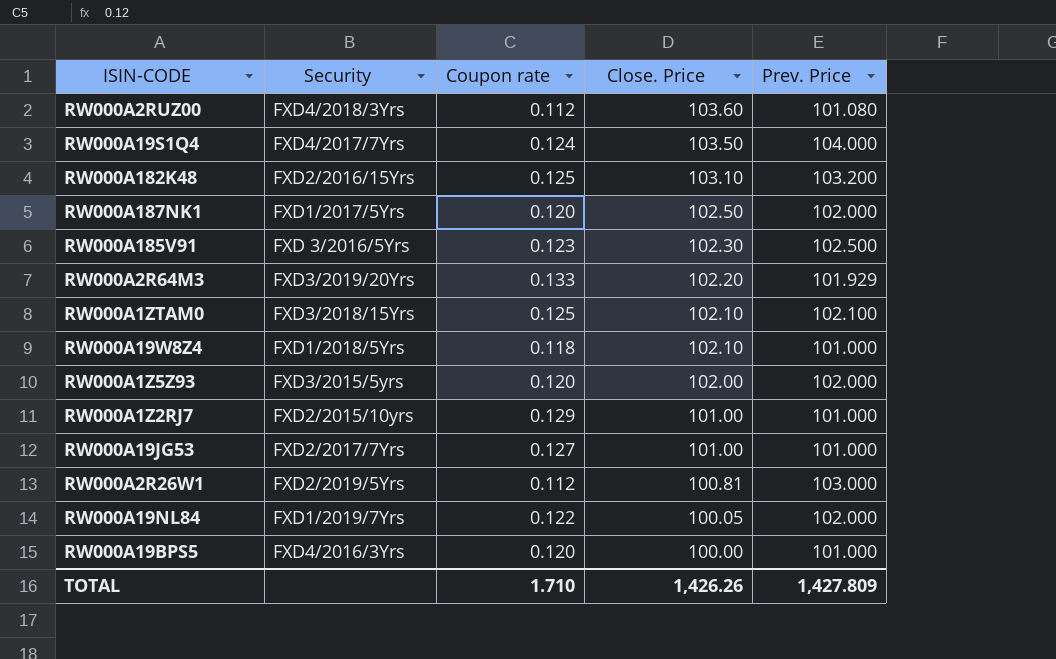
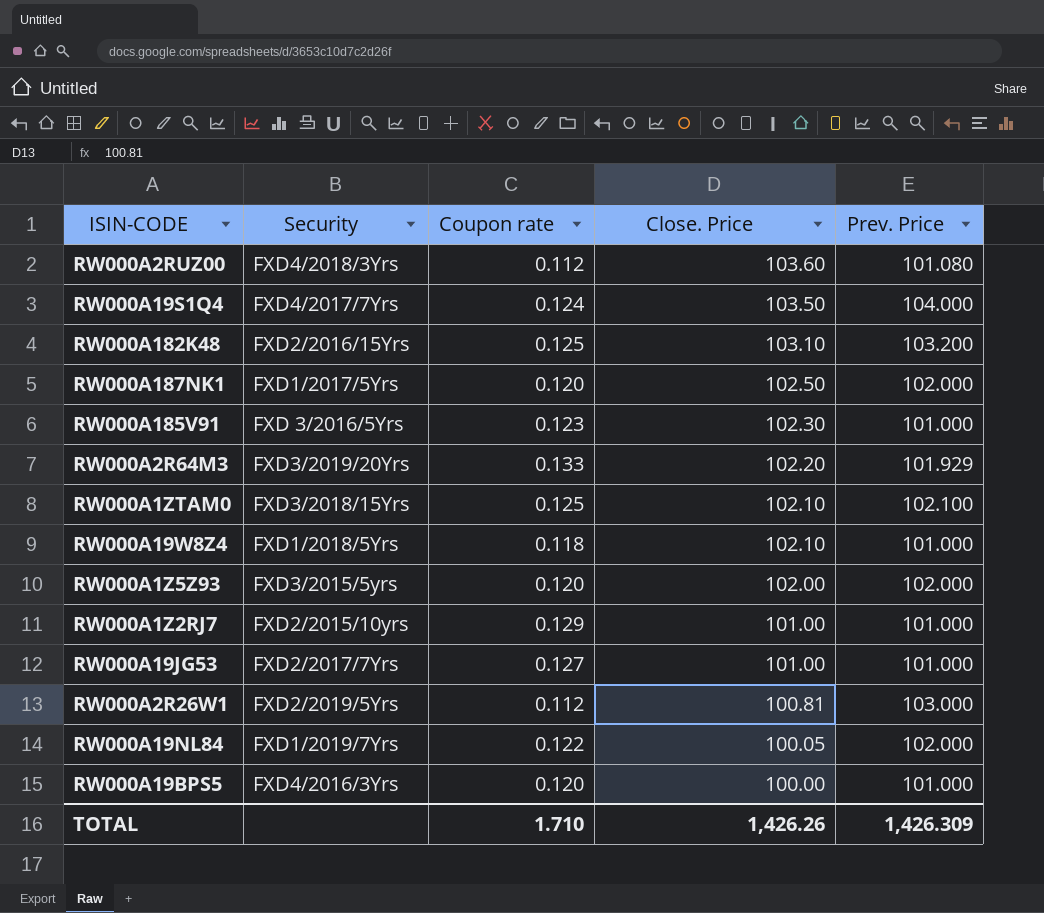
RW000A185V91 | Prev. Price: 102.500 -> 101.000
TOTAL | Prev. Price: 1,427.809 -> 1,426.309

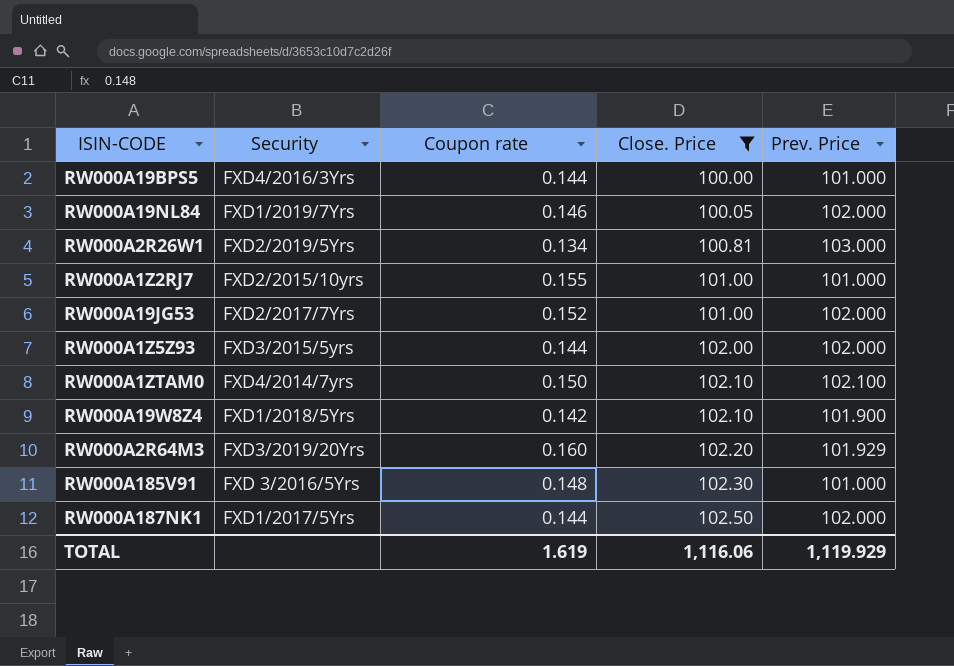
filter: none -> Close. Price <= 102.50
row order: Close. Price descending -> Close. Price ascending
RW000A19BPS5 | Coupon rate: 0.120 -> 0.144
RW000A19NL84 | Coupon rate: 0.122 -> 0.146
RW000A2R26W1 | Coupon rate: 0.112 -> 0.134
RW000A1Z2RJ7 | Coupon rate: 0.129 -> 0.155
RW000A19JG53 | Coupon rate: 0.127 -> 0.152
RW000A19JG53 | Prev. Price: 101.000 -> 102.000
RW000A1Z5Z93 | Coupon rate: 0.120 -> 0.144
RW000A1ZTAM0 | Security: FXD3/2018/15Yrs -> FXD4/2014/7yrs
RW000A1ZTAM0 | Coupon rate: 0.125 -> 0.150
RW000A19W8Z4 | Coupon rate: 0.118 -> 0.142
RW000A19W8Z4 | Prev. Price: 101.000 -> 101.900
RW000A2R64M3 | Coupon rate: 0.133 -> 0.160
RW000A185V91 | Coupon rate: 0.123 -> 0.148
RW000A187NK1 | Coupon rate: 0.120 -> 0.144
TOTAL | Coupon rate: 1.710 -> 1.619
TOTAL | Close. Price: 1,426.26 -> 1,116.06
TOTAL | Prev. Price: 1,426.309 -> 1,119.929

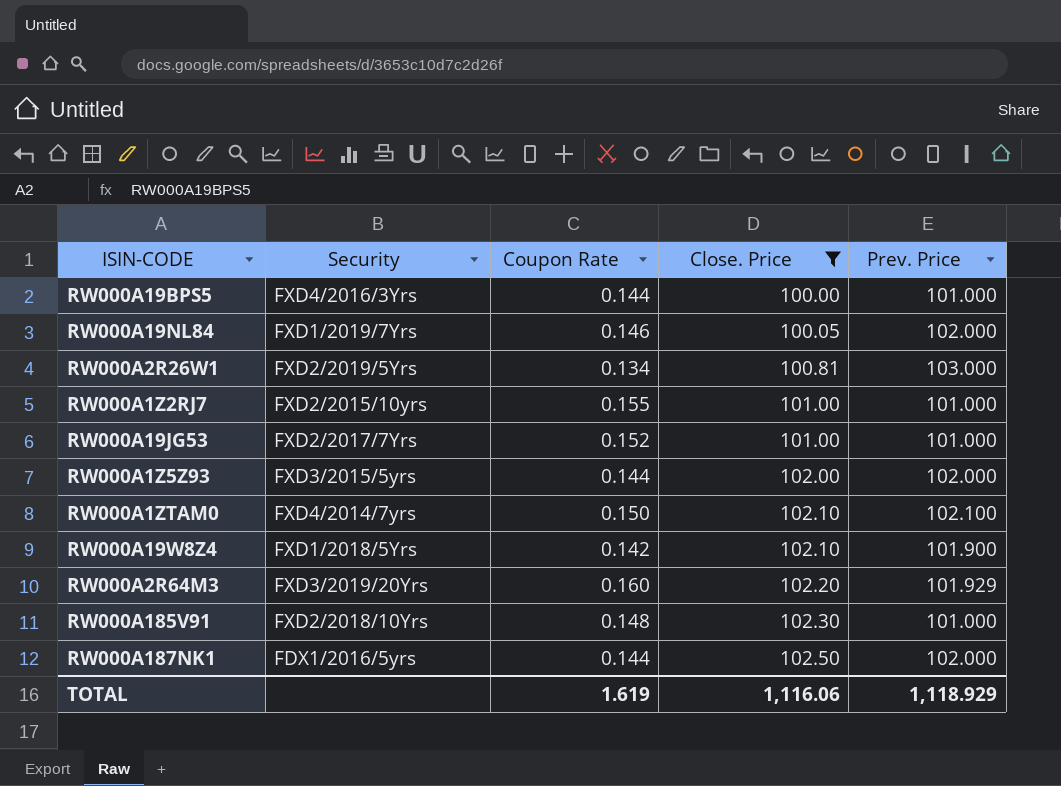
column name: Coupon rate -> Coupon Rate
RW000A19JG53 | Prev. Price: 102.000 -> 101.000
RW000A185V91 | Security: FXD 3/2016/5Yrs -> FXD2/2018/10Yrs
RW000A187NK1 | Security: FXD1/2017/5Yrs -> FDX1/2016/5yrs
TOTAL | Prev. Price: 1,119.929 -> 1,118.929

